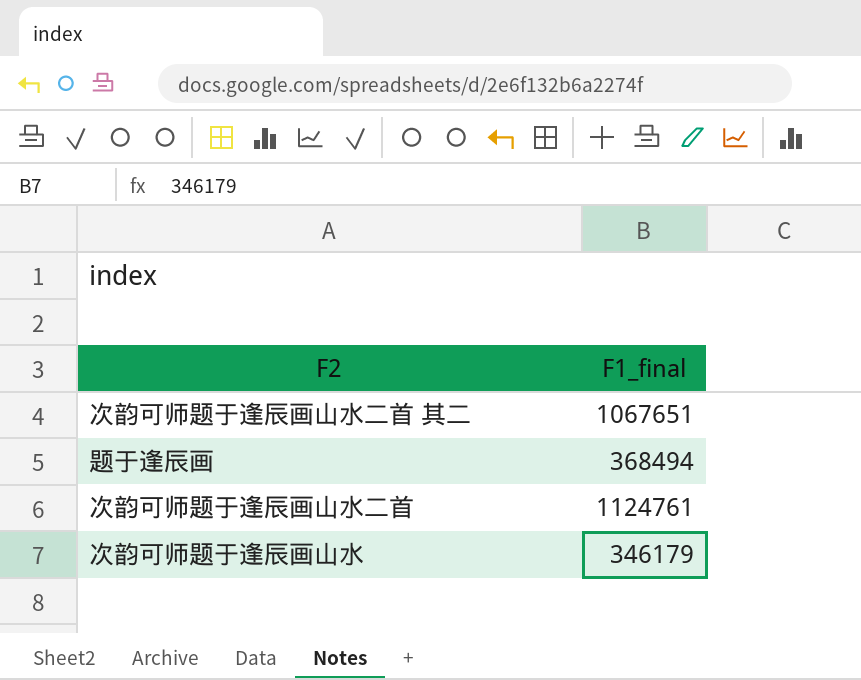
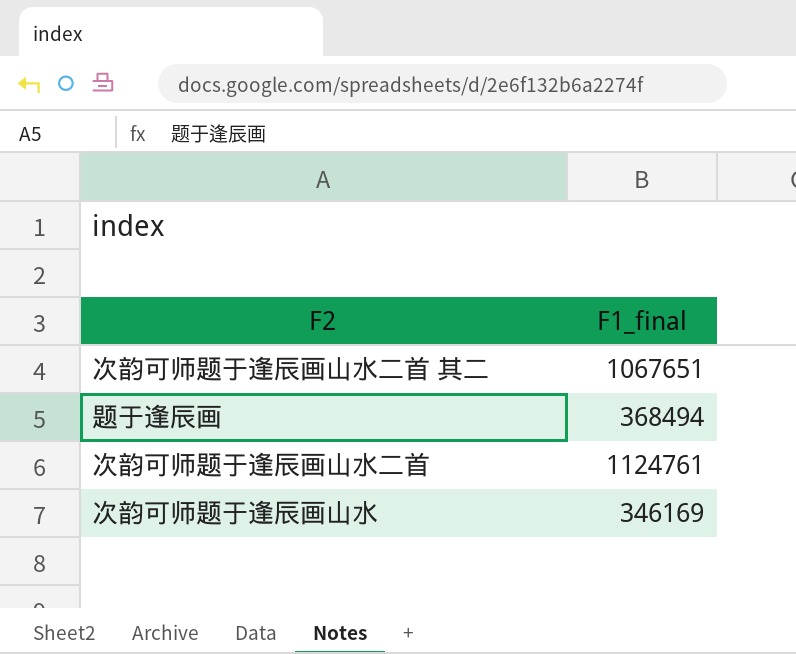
次韵可师题于逢辰画山水 | F1_final: 346179 -> 346169

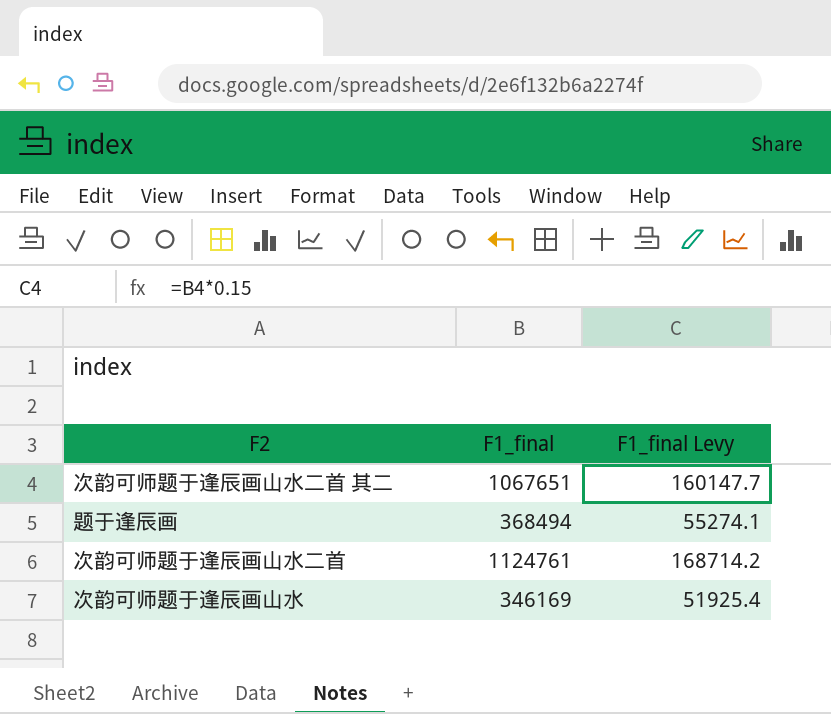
column F1_final Levy | formula: none -> [F1_final] * 0.15

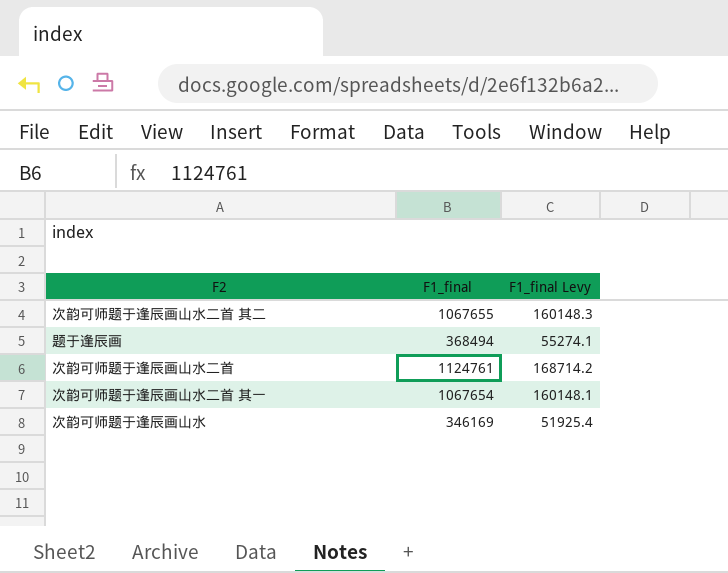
次韵可师题于逢辰画山水二首 其二 | F1_final: 1067651 -> 1067655
次韵可师题于逢辰画山水二首 其二 | F1_final Levy: 160147.7 -> 160148.3
row 次韵可师题于逢辰画山水二首 其一: none -> 1067654 | 160148.1

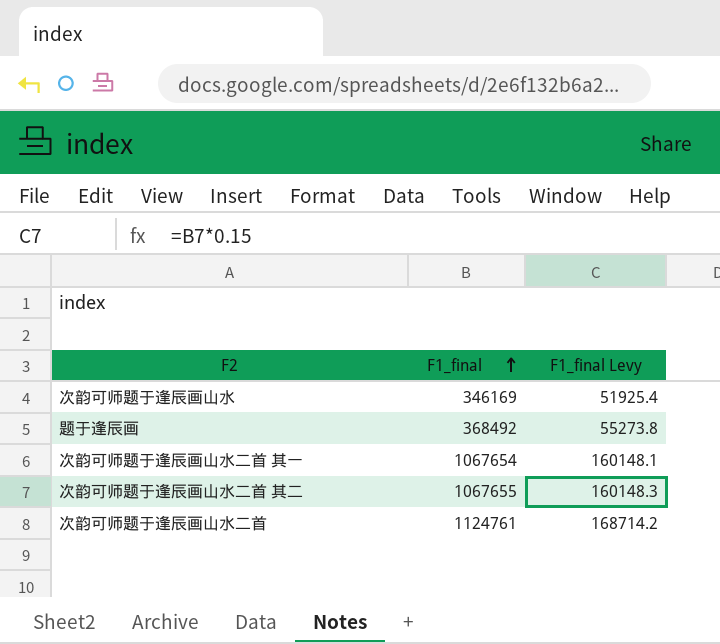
row order: none -> F1_final ascending
题于逢辰画 | F1_final: 368494 -> 368492
题于逢辰画 | F1_final Levy: 55274.1 -> 55273.8

